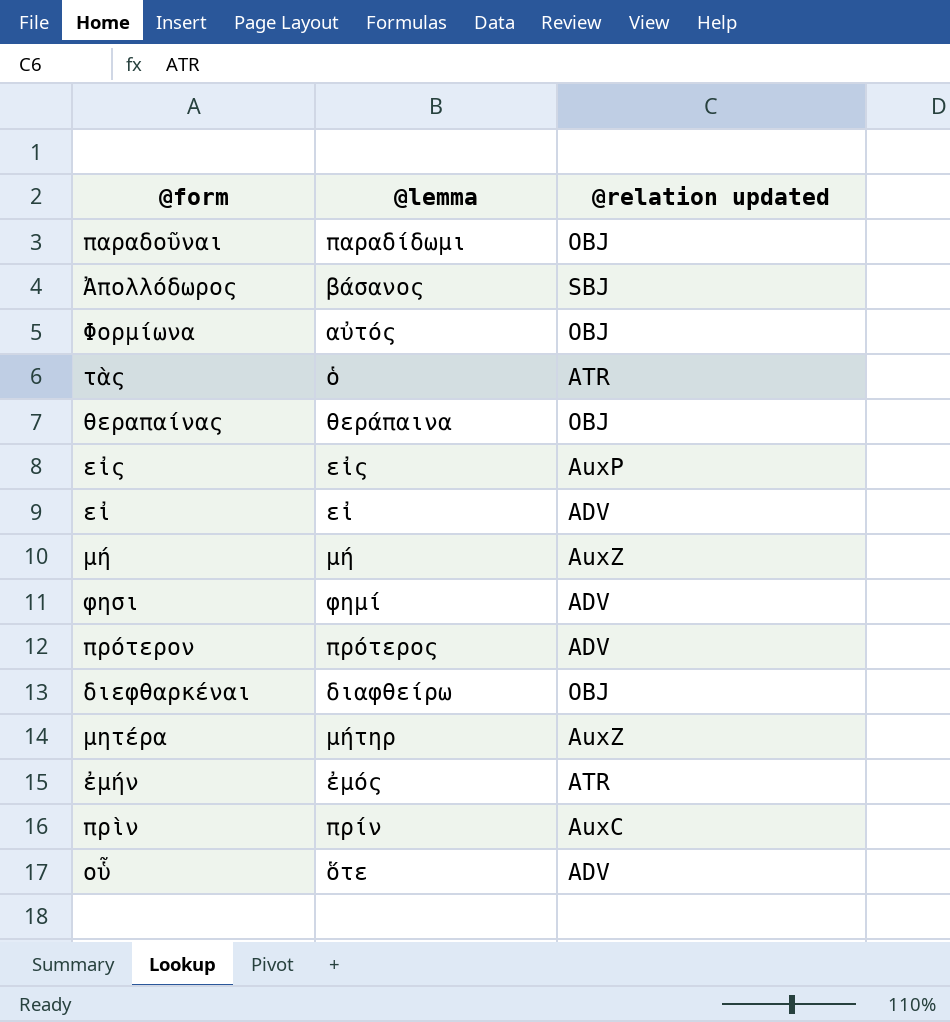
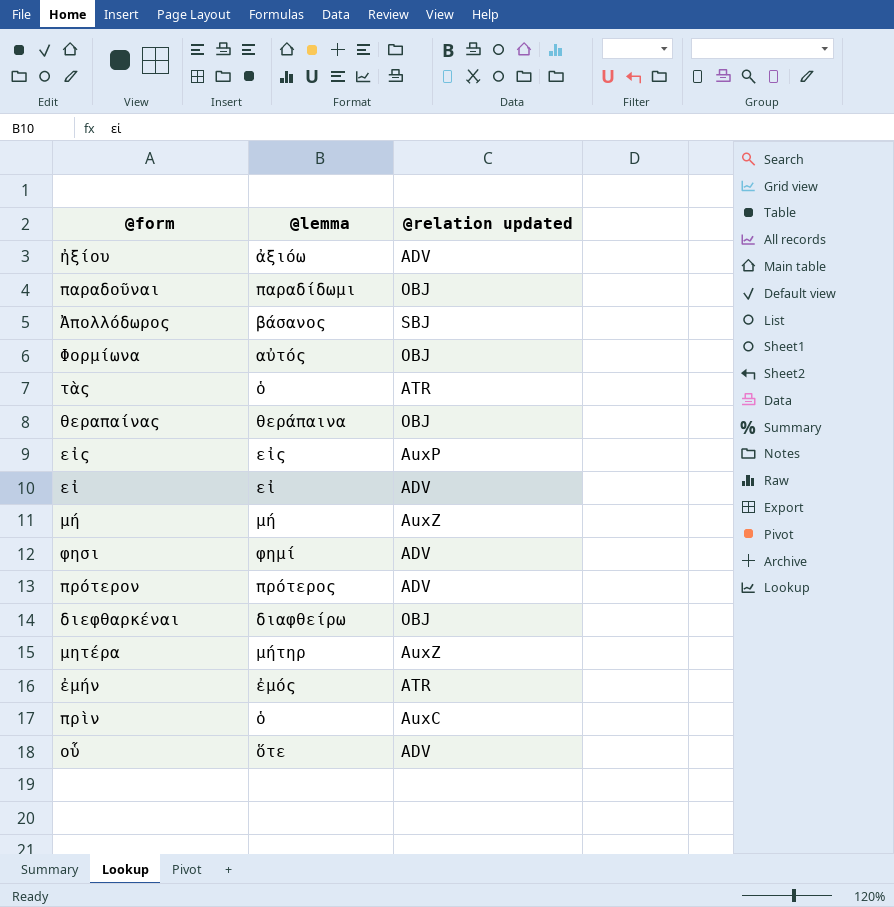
row ἠξίου: none -> ἀξιόω | ADV
πρὶν | @lemma: πρίν -> ὁ

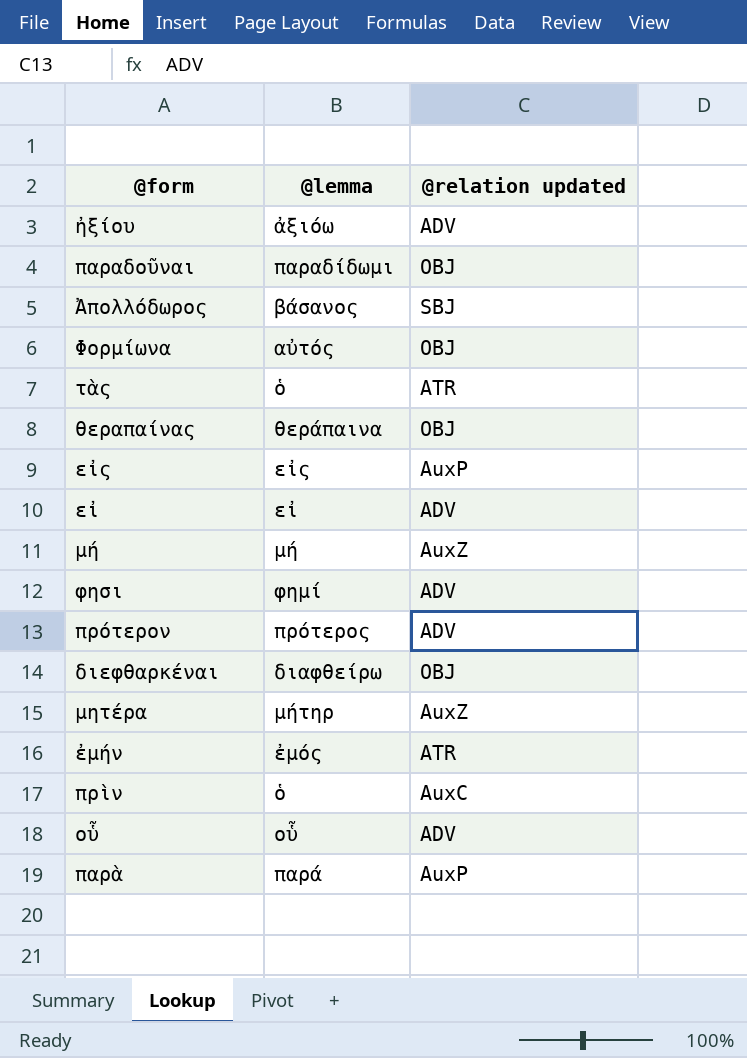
οὗ | @lemma: ὅτε -> οὗ
row παρὰ: none -> παρά | AuxP

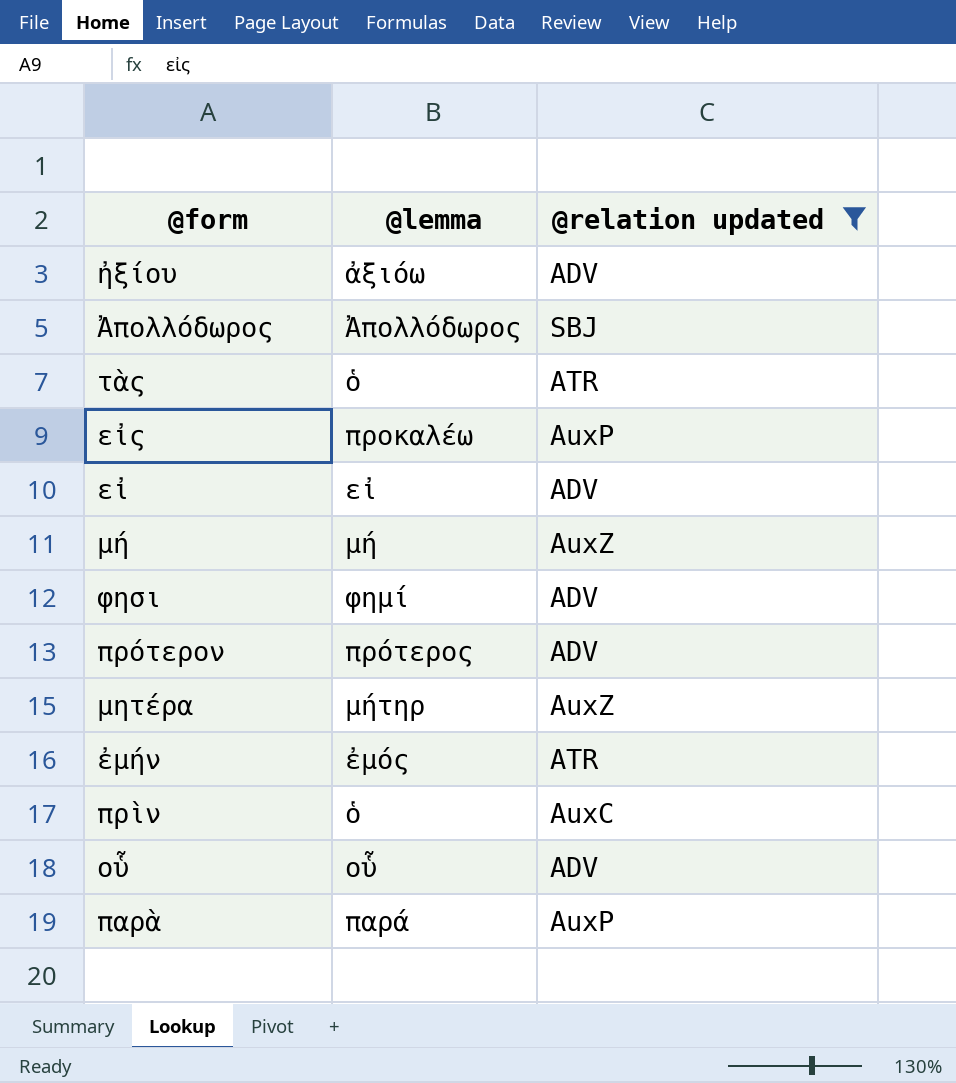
filter: none -> @relation updated != OBJ
Ἀπολλόδωρος | @lemma: βάσανος -> Ἀπολλόδωρος
εἰς | @lemma: εἰς -> προκαλέω

